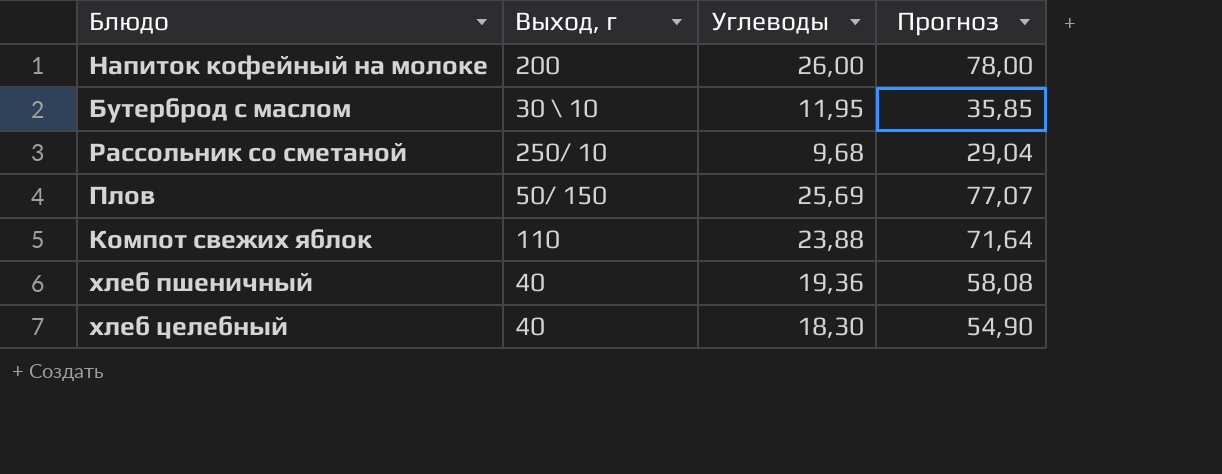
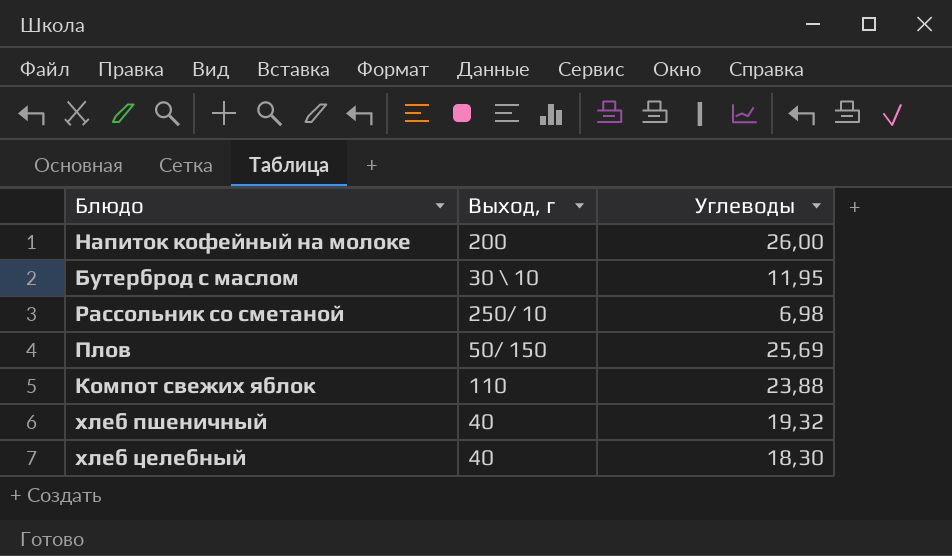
column Прогноз | formula: [Углеводы] * 3 -> none
Рассольник со сметаной | Углеводы: 9,68 -> 6,98
хлеб пшеничный | Углеводы: 19,36 -> 19,32

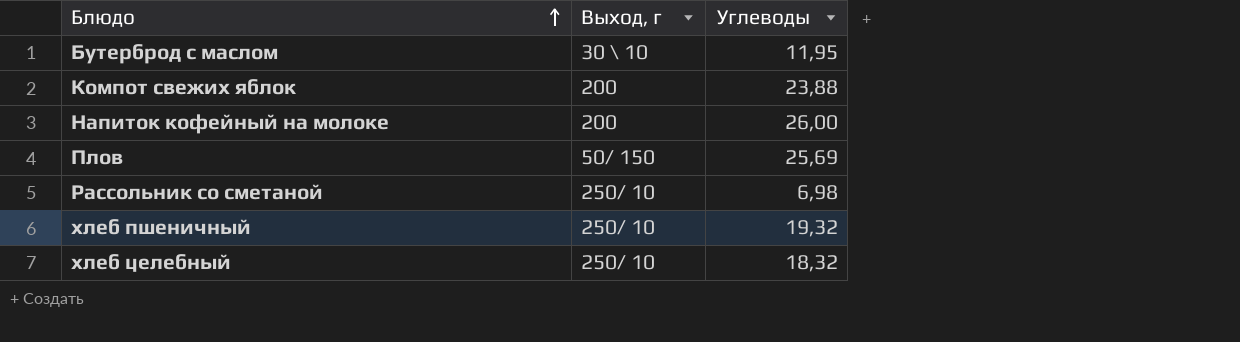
row order: none -> Блюдо ascending
Компот свежих яблок | Выход, г: 110 -> 200
хлеб пшеничный | Выход, г: 40 -> 250/ 10
хлеб целебный | Выход, г: 40 -> 250/ 10
хлеб целебный | Углеводы: 18,30 -> 18,32

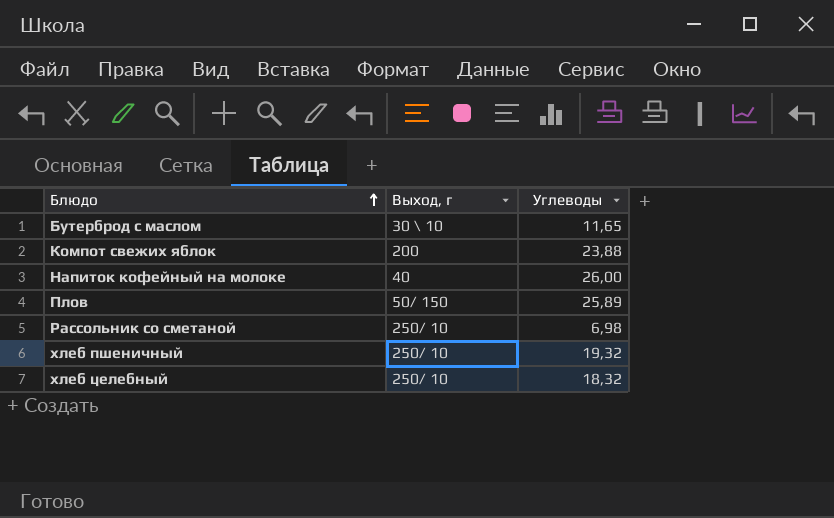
Бутерброд с маслом | Углеводы: 11,95 -> 11,65
Напиток кофейный на молоке | Выход, г: 200 -> 40
Плов | Углеводы: 25,69 -> 25,89

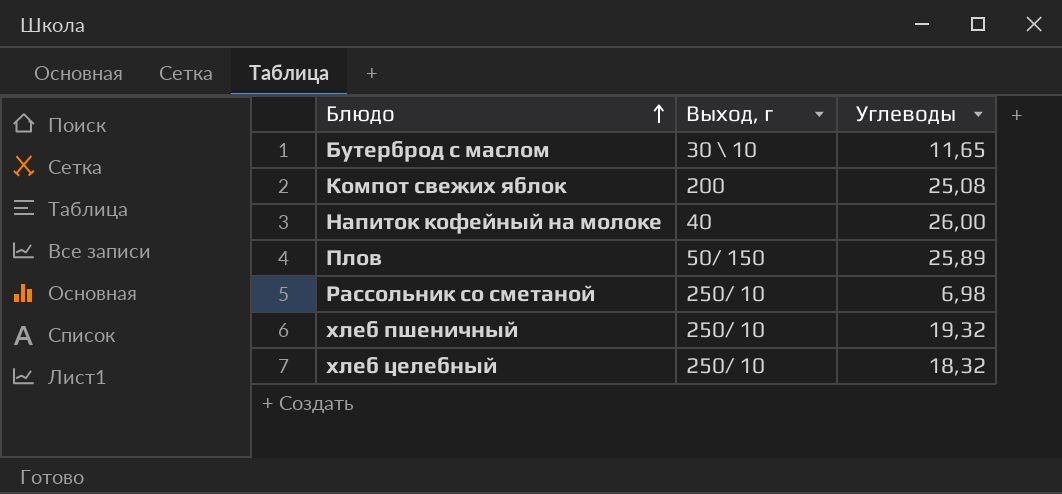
Компот свежих яблок | Углеводы: 23,88 -> 25,08

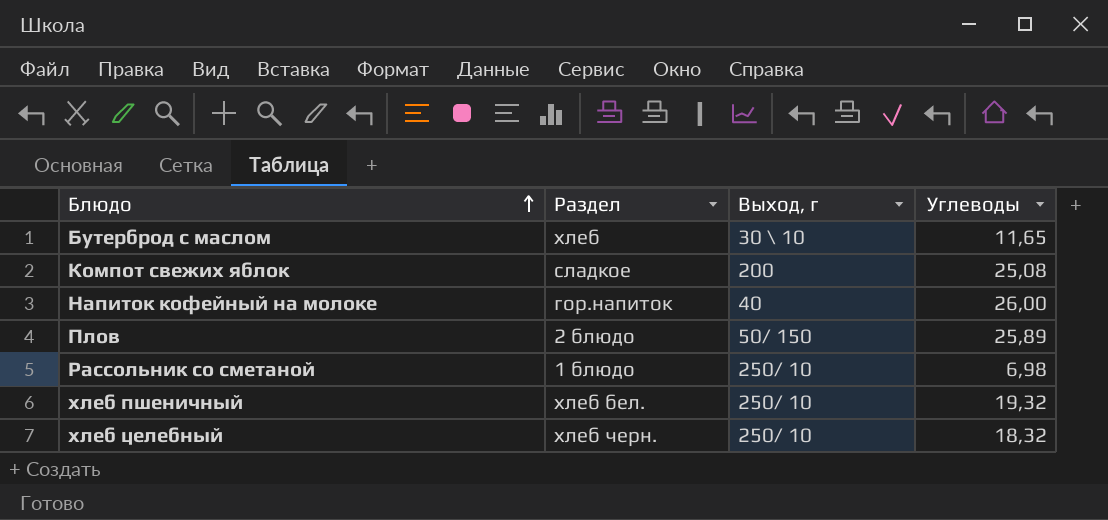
column Раздел | position: none -> 2

